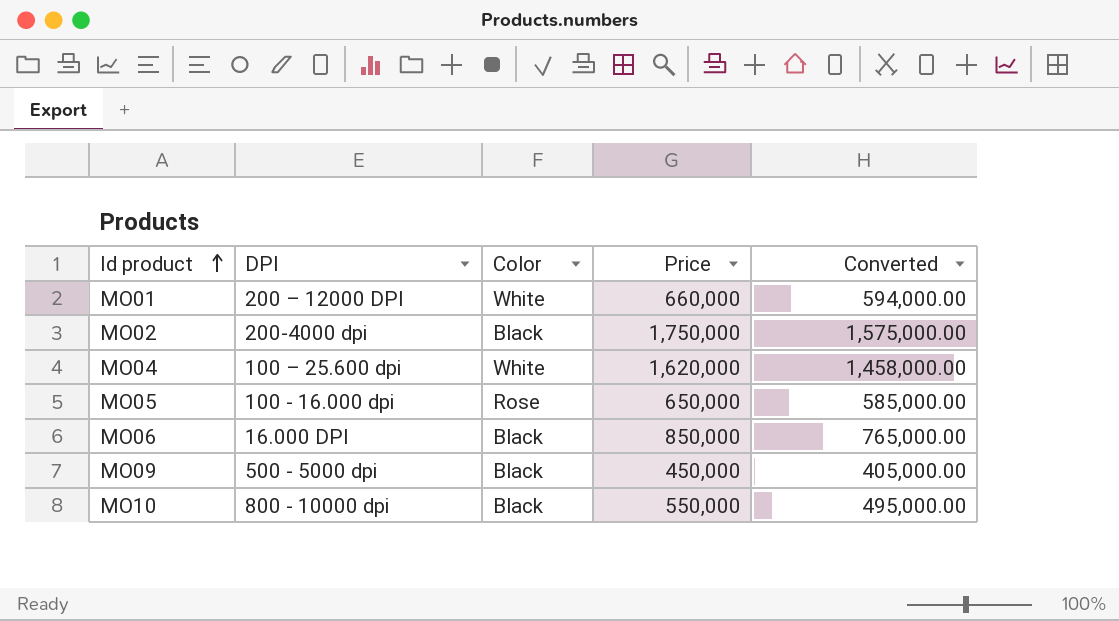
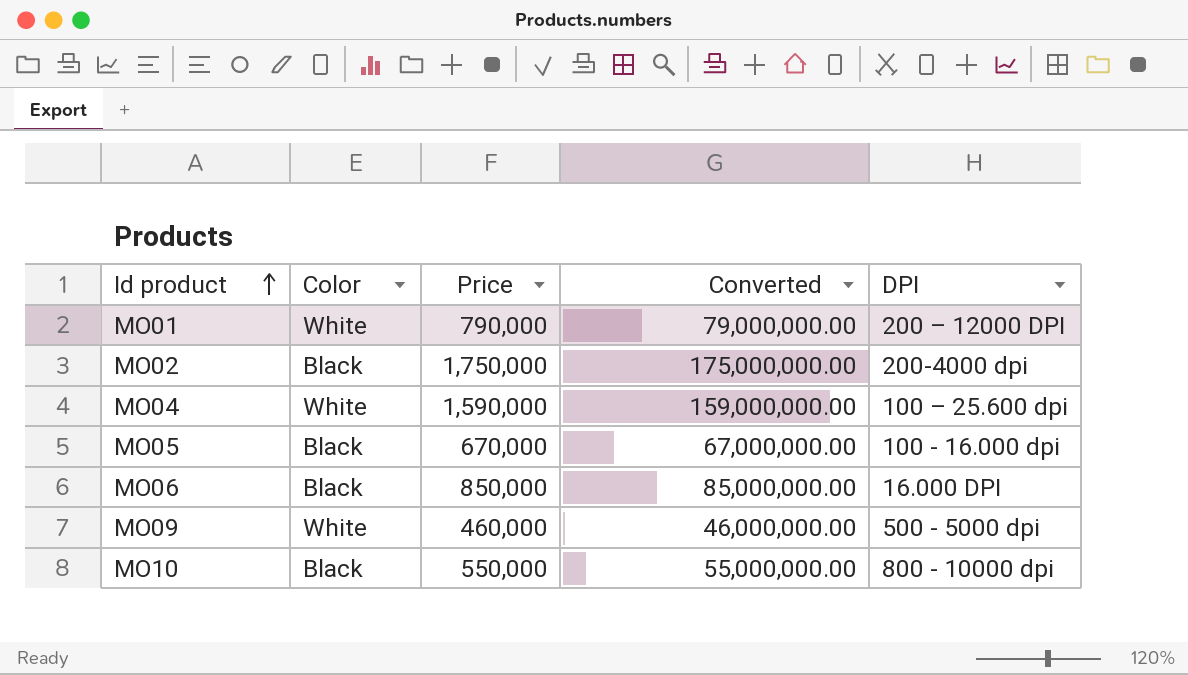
column Converted | formula: [Price] * 0.9 -> [Price] * 100
column DPI | position: 2 -> 5
MO01 | Price: 660,000 -> 790,000
MO04 | Price: 1,620,000 -> 1,590,000
MO05 | Color: Rose -> Black
MO05 | Price: 650,000 -> 670,000
MO09 | Color: Black -> White
MO09 | Price: 450,000 -> 460,000

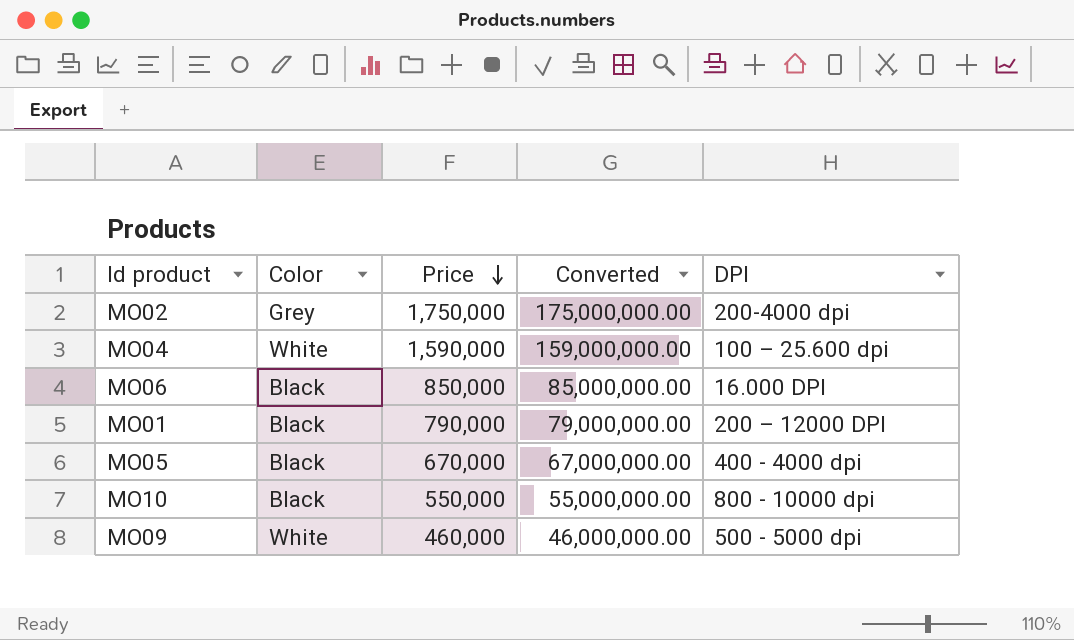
row order: Id product ascending -> Price descending
MO02 | Color: Black -> Grey
MO01 | Color: White -> Black
MO05 | DPI: 100 - 16.000 dpi -> 400 - 4000 dpi

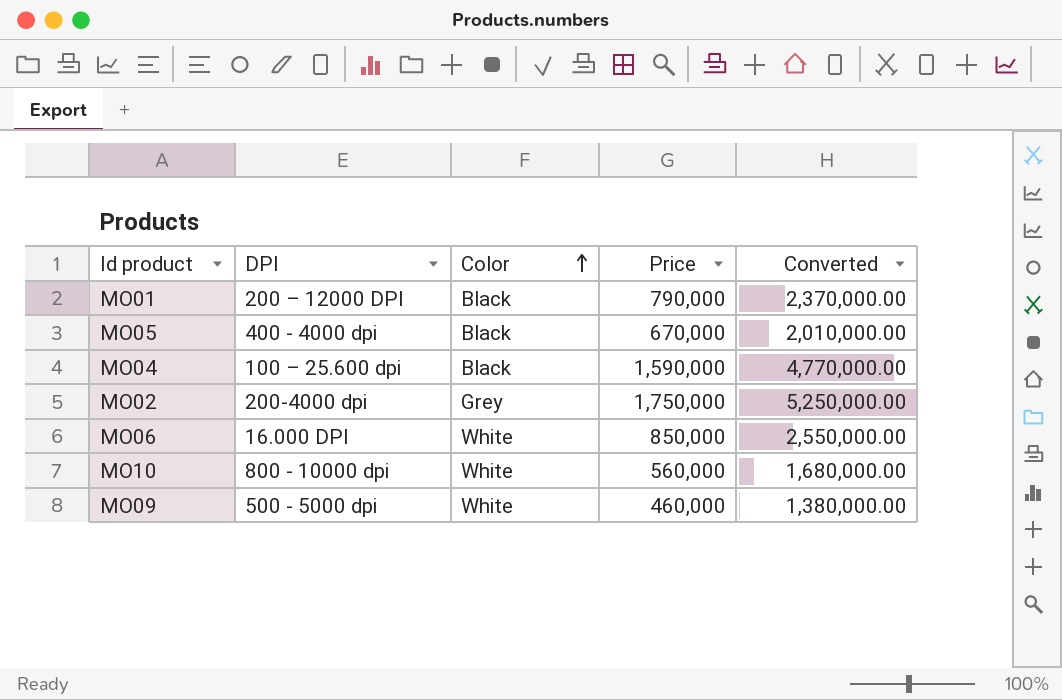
row order: Price descending -> Color ascending
column DPI | position: 5 -> 2
column Converted | formula: [Price] * 100 -> [Price] * 3
MO04 | Color: White -> Black
MO06 | Color: Black -> White
MO10 | Color: Black -> White
MO10 | Price: 550,000 -> 560,000

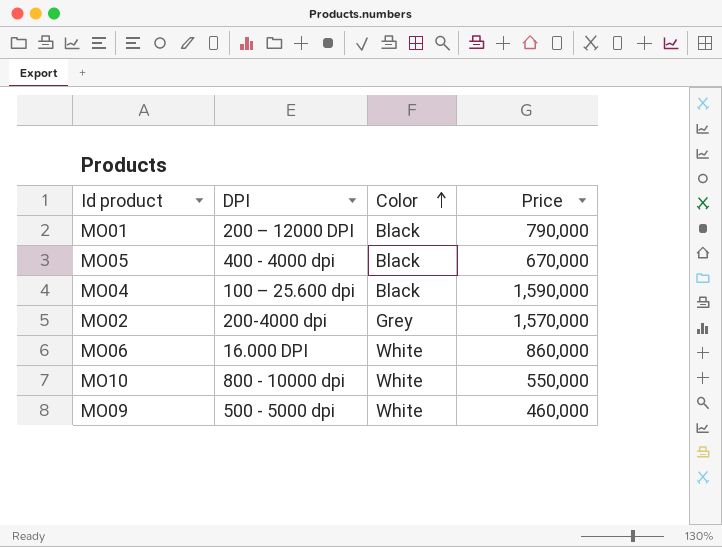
column Converted | formula: [Price] * 3 -> none
MO02 | Price: 1,750,000 -> 1,570,000
MO06 | Price: 850,000 -> 860,000
MO10 | Price: 560,000 -> 550,000

